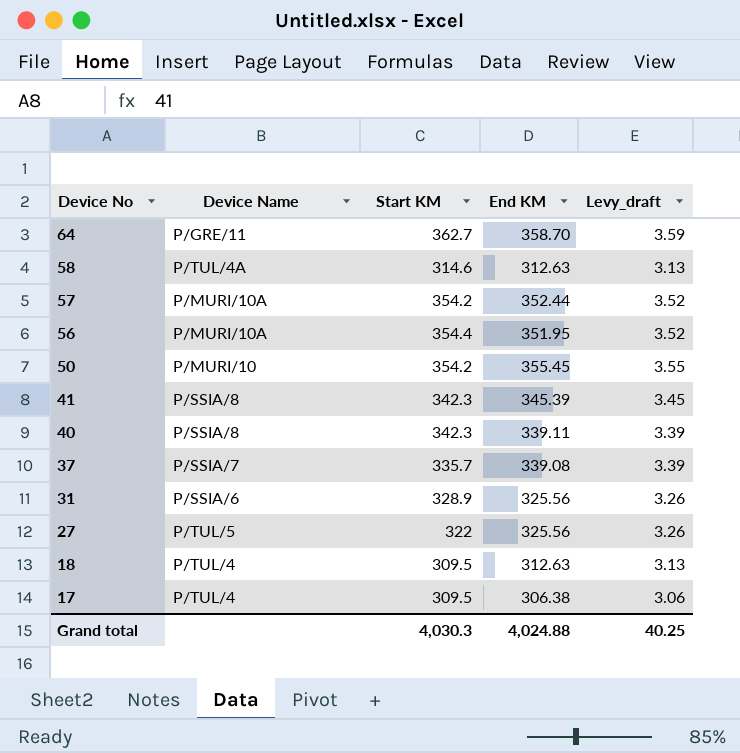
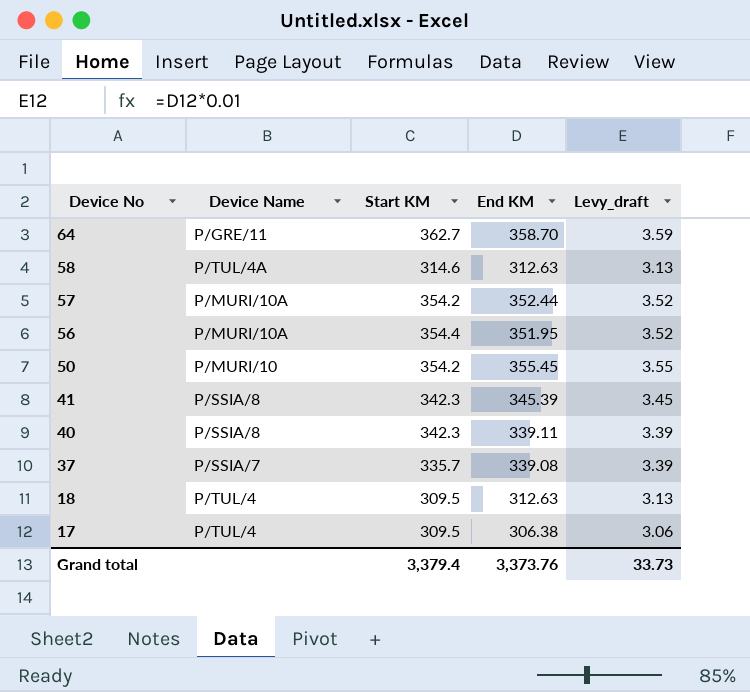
row 31: P/SSIA/6 | 328.9 | 325.56 | 3.26 -> none
row 27: P/TUL/5 | 322 | 325.56 | 3.26 -> none
Grand total | Start KM: 4,030.3 -> 3,379.4
Grand total | End KM: 4,024.88 -> 3,373.76
Grand total | Levy_draft: 40.25 -> 33.73

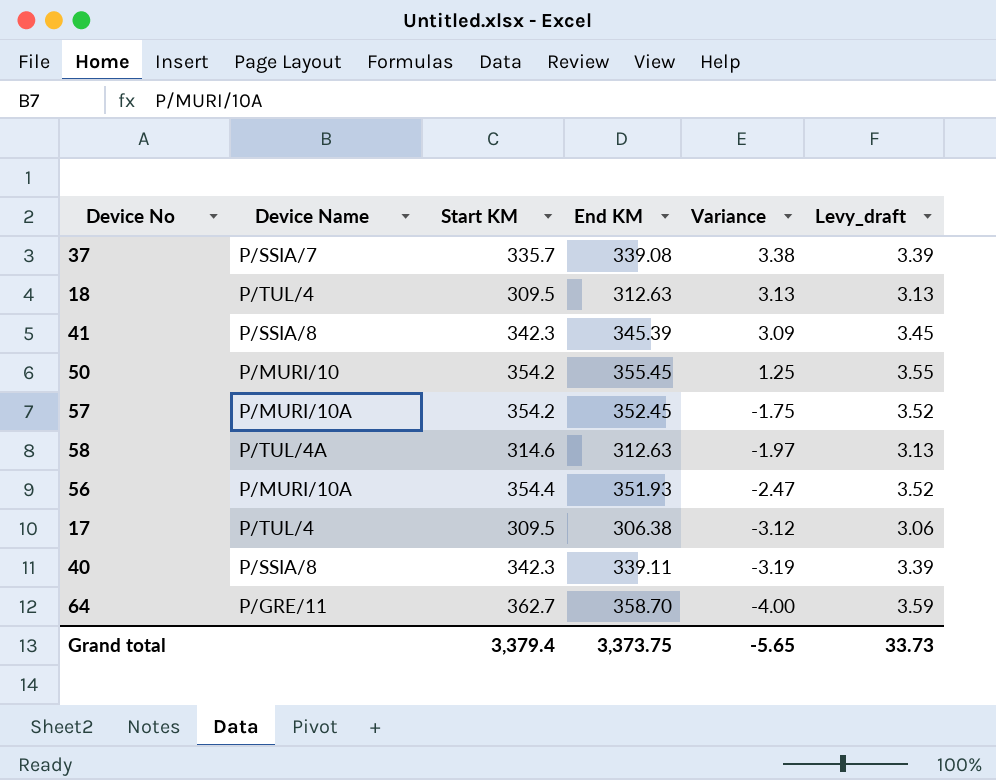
row order: Device No descending -> Variance descending
column Variance | formula: none -> [End KM] - [Start KM]
57 | End KM: 352.44 -> 352.45
56 | End KM: 351.95 -> 351.93
Grand total | End KM: 3,373.76 -> 3,373.75

